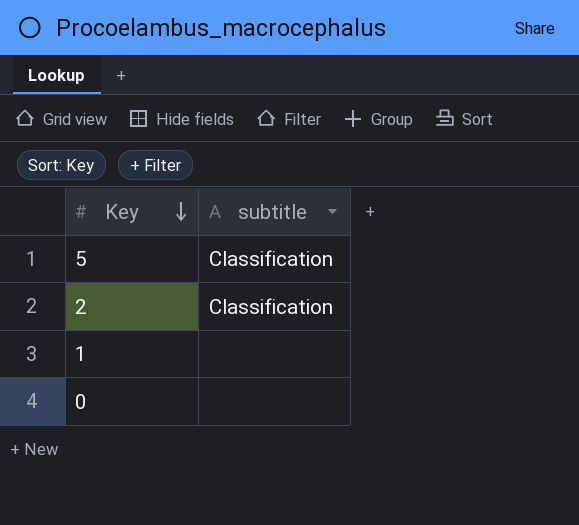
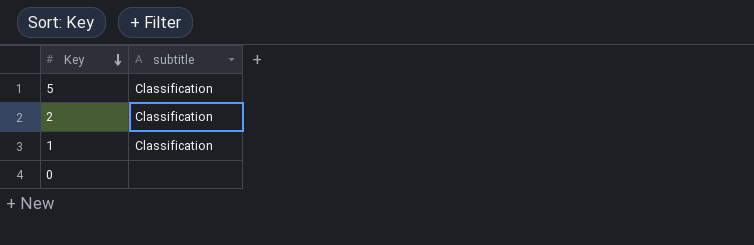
1 | subtitle: none -> Classification

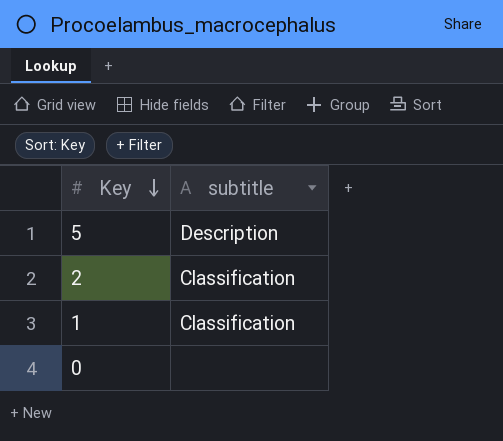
5 | subtitle: Classification -> Description

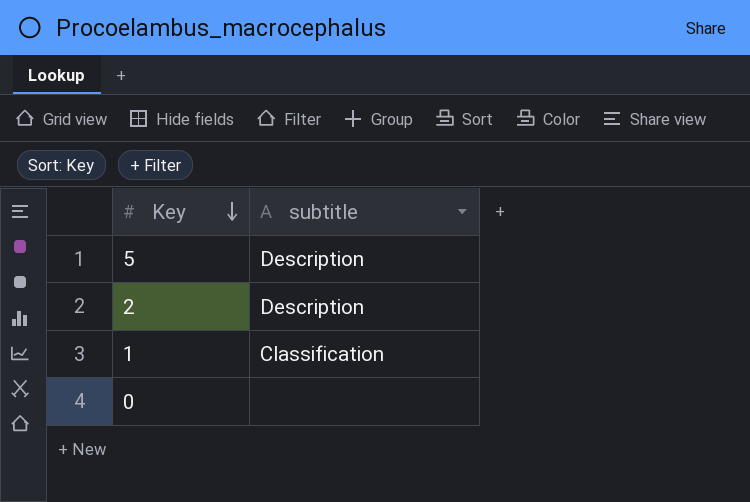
2 | subtitle: Classification -> Description

